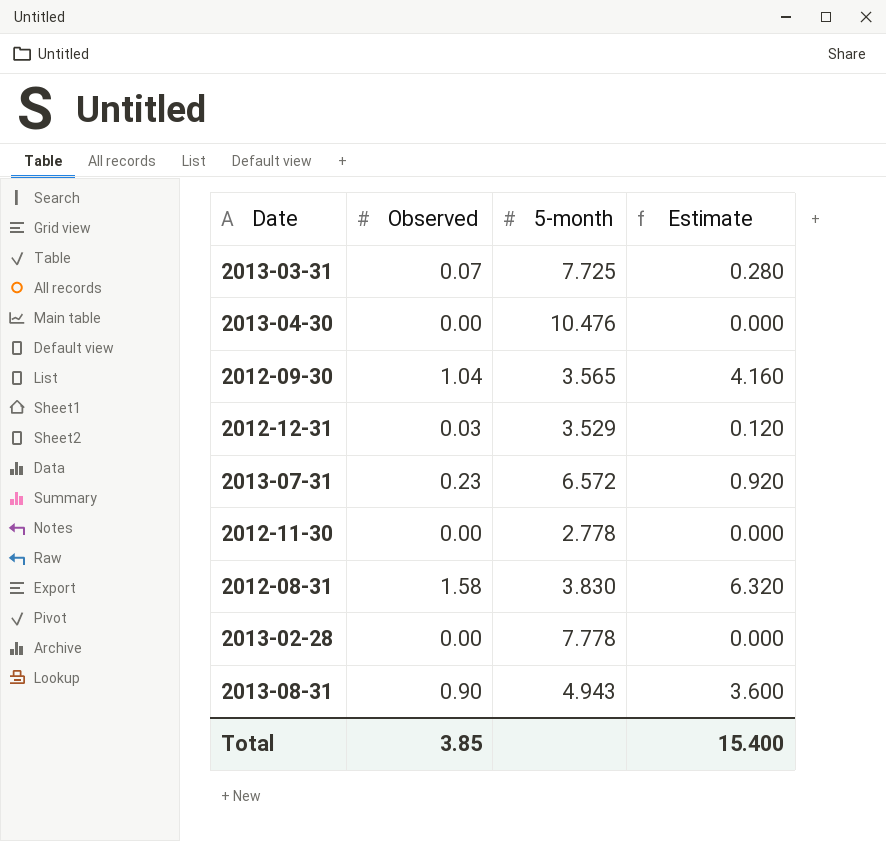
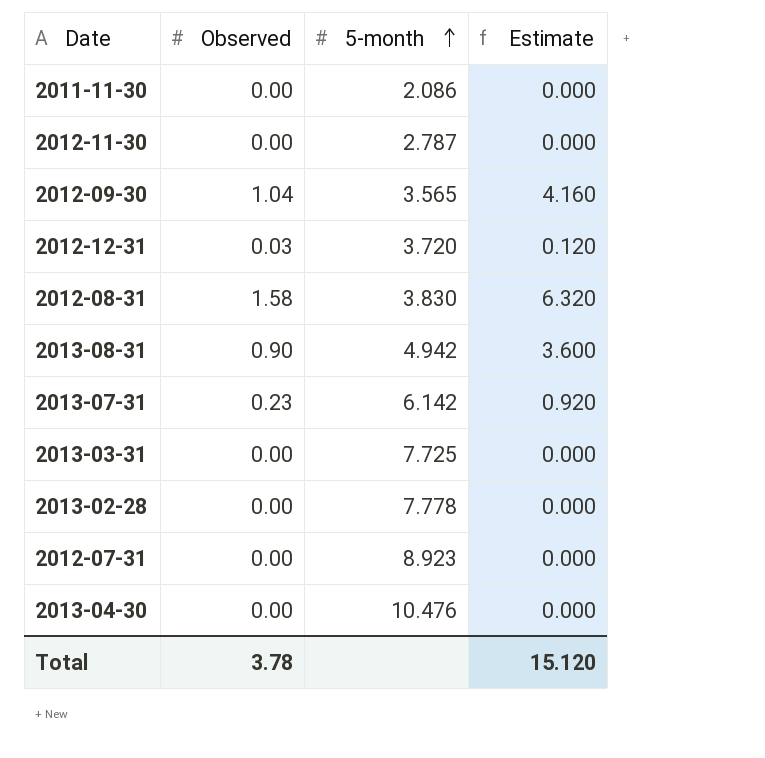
row order: none -> 5-month ascending
row 2011-11-30: none -> 0.00 | 2.086 | 0.000
2012-11-30 | 5-month: 2.778 -> 2.787
2012-12-31 | 5-month: 3.529 -> 3.720
2013-08-31 | 5-month: 4.943 -> 4.942
2013-07-31 | 5-month: 6.572 -> 6.142
2013-03-31 | Observed: 0.07 -> 0.00
2013-03-31 | Estimate: 0.280 -> 0.000
row 2012-07-31: none -> 0.00 | 8.923 | 0.000
Total | Observed: 3.85 -> 3.78
Total | Estimate: 15.400 -> 15.120

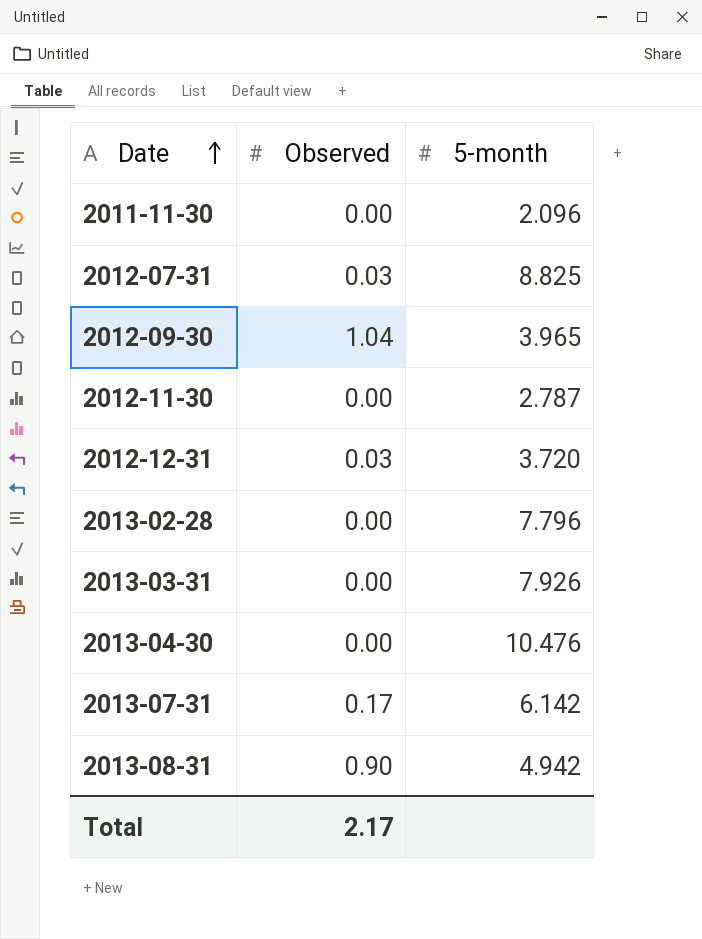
row order: 5-month ascending -> Date ascending
column Estimate | formula: [Observed] * 4 -> none
row 2012-08-31: 1.58 | 3.830 | 6.320 -> none
2011-11-30 | 5-month: 2.086 -> 2.096
2012-07-31 | Observed: 0.00 -> 0.03
2012-07-31 | 5-month: 8.923 -> 8.825
2012-09-30 | 5-month: 3.565 -> 3.965
2013-02-28 | 5-month: 7.778 -> 7.796
2013-03-31 | 5-month: 7.725 -> 7.926
2013-07-31 | Observed: 0.23 -> 0.17
Total | Observed: 3.78 -> 2.17

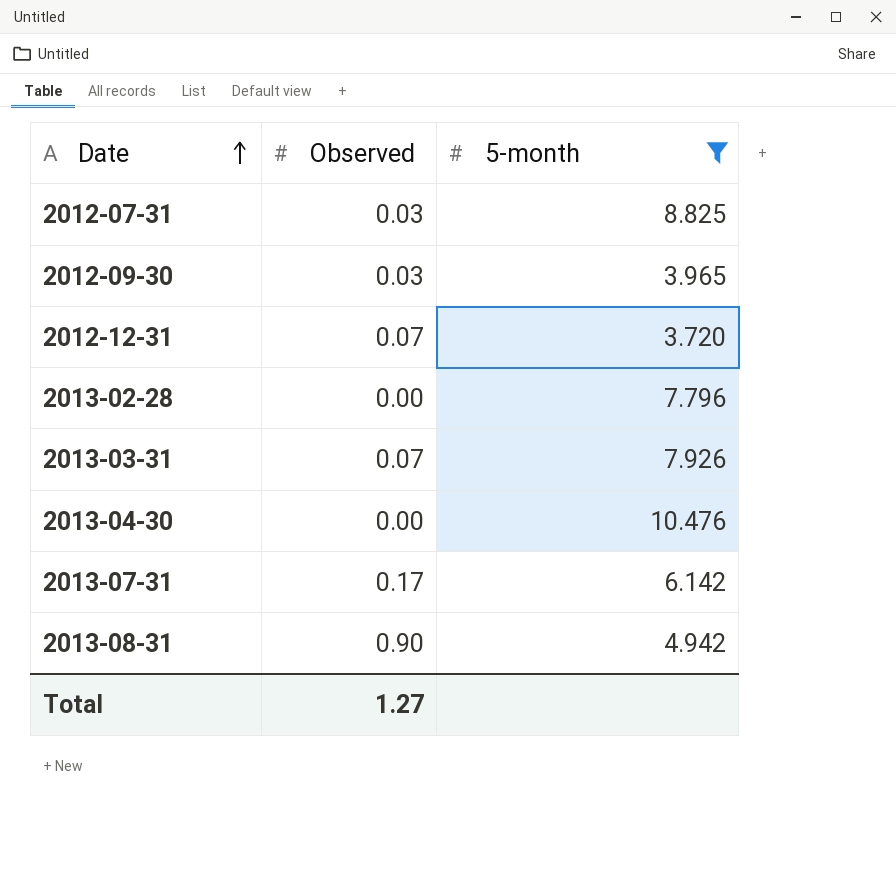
filter: none -> 5-month >= 3.720
2012-09-30 | Observed: 1.04 -> 0.03
2012-12-31 | Observed: 0.03 -> 0.07
2013-03-31 | Observed: 0.00 -> 0.07
Total | Observed: 2.17 -> 1.27

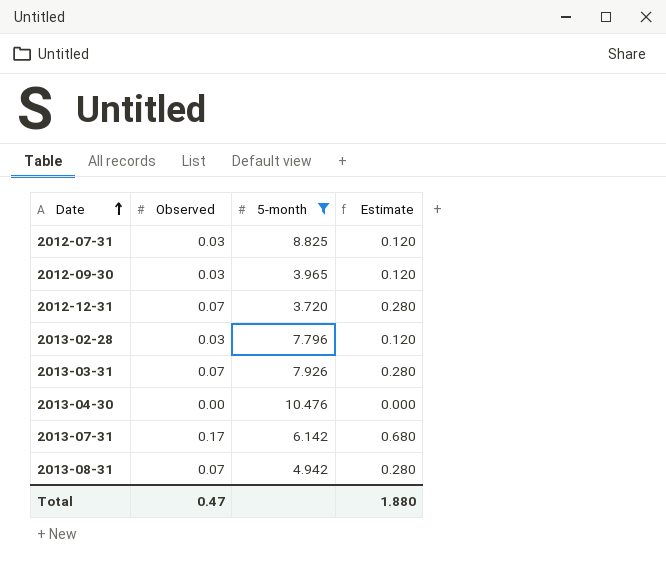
column Estimate | formula: none -> [Observed] * 4
2013-02-28 | Observed: 0.00 -> 0.03
2013-08-31 | Observed: 0.90 -> 0.07
Total | Observed: 1.27 -> 0.47

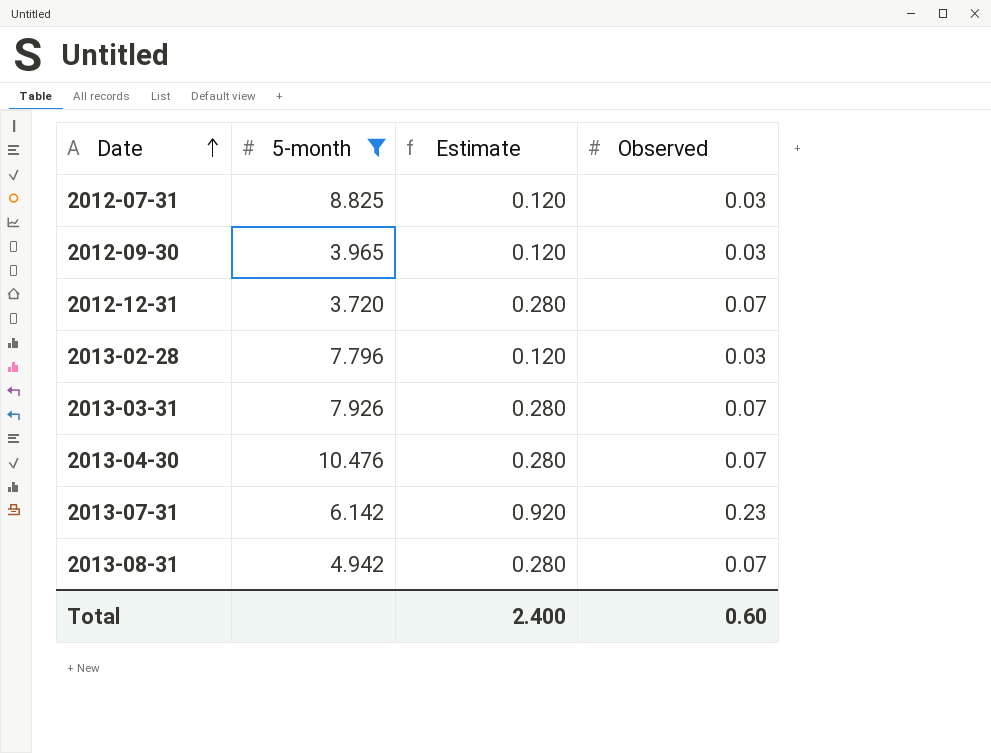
column Observed | position: 2 -> 4
2013-04-30 | Estimate: 0.000 -> 0.280
2013-04-30 | Observed: 0.00 -> 0.07
2013-07-31 | Estimate: 0.680 -> 0.920
2013-07-31 | Observed: 0.17 -> 0.23
Total | Estimate: 1.880 -> 2.400
Total | Observed: 0.47 -> 0.60

